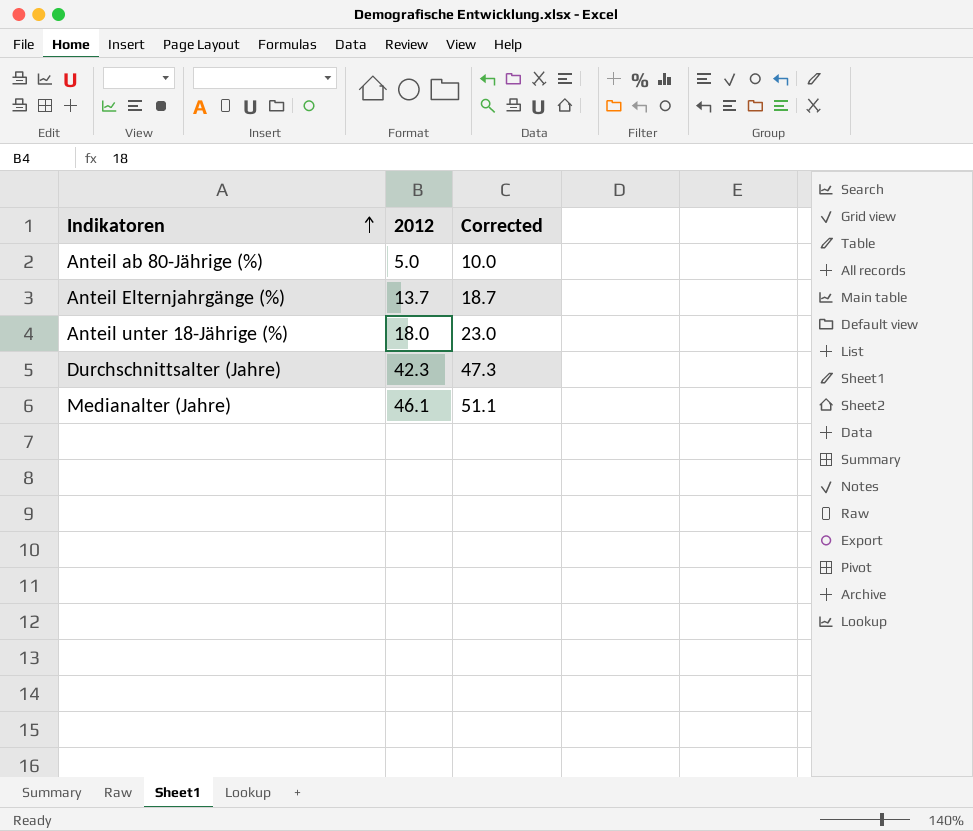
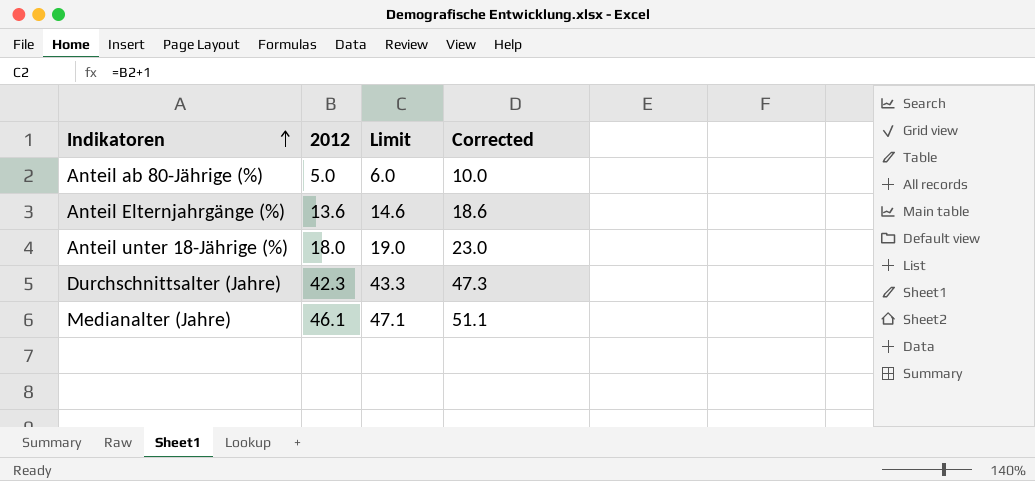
column Limit | formula: none -> [2012] + 1
Anteil Elternjahrgänge (%) | 2012: 13.7 -> 13.6
Anteil Elternjahrgänge (%) | Corrected: 18.7 -> 18.6

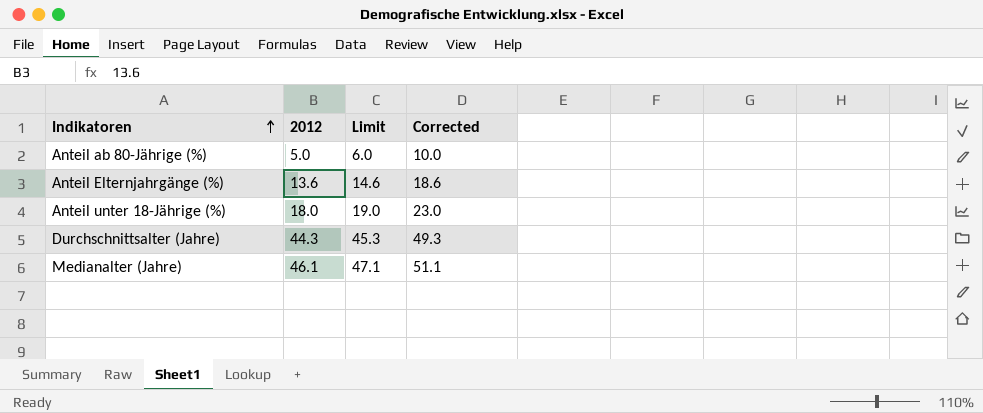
Durchschnittsalter (Jahre) | 2012: 42.3 -> 44.3
Durchschnittsalter (Jahre) | Limit: 43.3 -> 45.3
Durchschnittsalter (Jahre) | Corrected: 47.3 -> 49.3

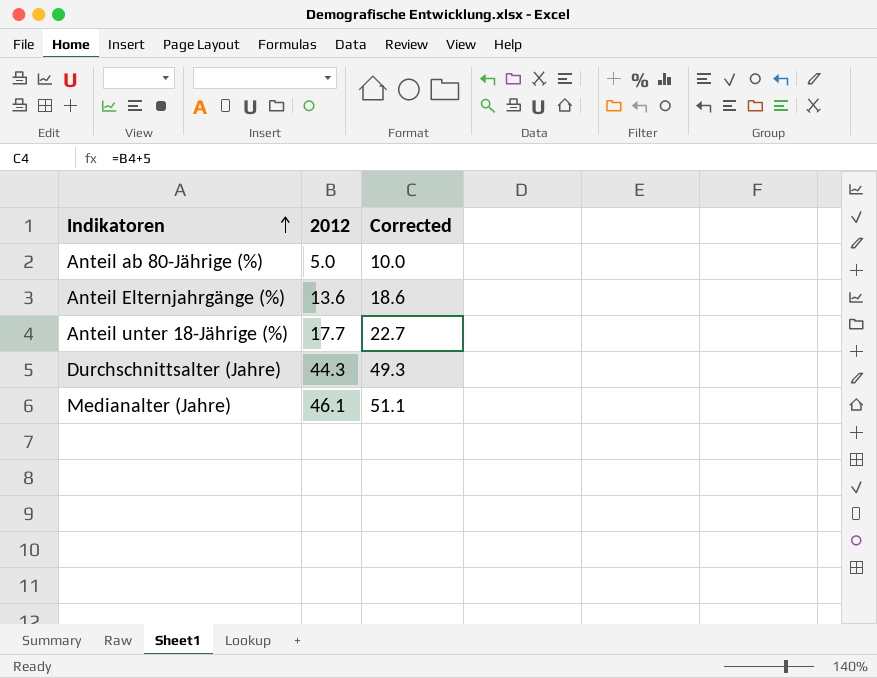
column Limit | formula: [2012] + 1 -> none
Anteil unter 18-Jährige (%) | 2012: 18.0 -> 17.7
Anteil unter 18-Jährige (%) | Corrected: 23.0 -> 22.7

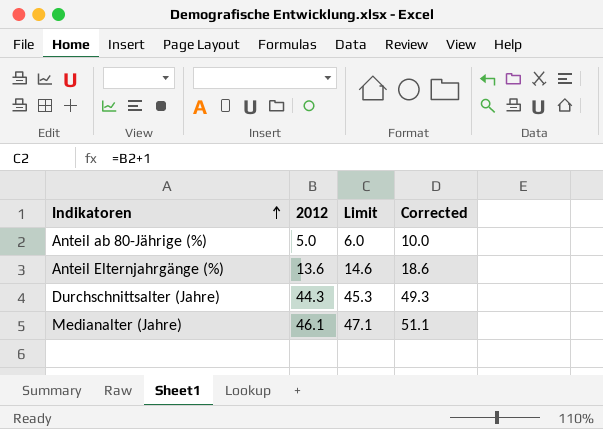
column Limit | formula: none -> [2012] + 1
row Anteil unter 18-Jährige (%): 17.7 | 22.7 -> none

